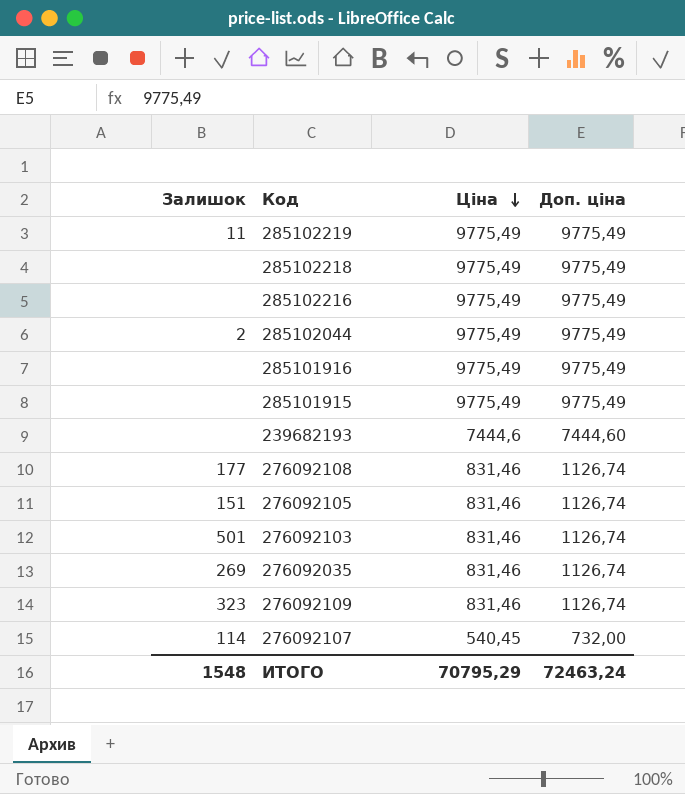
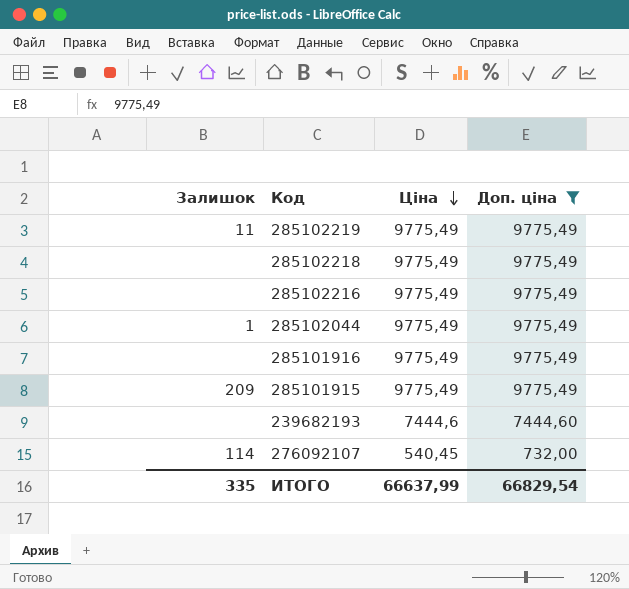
filter: none -> Доп. ціна != 1126,74
285102044 | Залишок: 2 -> 1
285101915 | Залишок: none -> 209
ИТОГО | Залишок: 1548 -> 335
ИТОГО | Ціна: 70795,29 -> 66637,99
ИТОГО | Доп. ціна: 72463,24 -> 66829,54

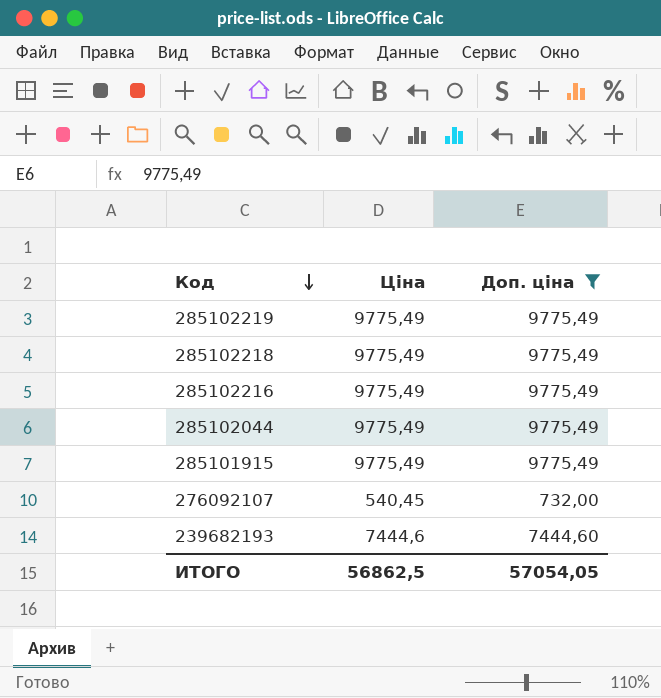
row order: Ціна descending -> Код descending
column Залишок | position: 1 -> none
row 285101916: none | 9775,49 | 9775,49 -> none
ИТОГО | Ціна: 66637,99 -> 56862,5
ИТОГО | Доп. ціна: 66829,54 -> 57054,05

